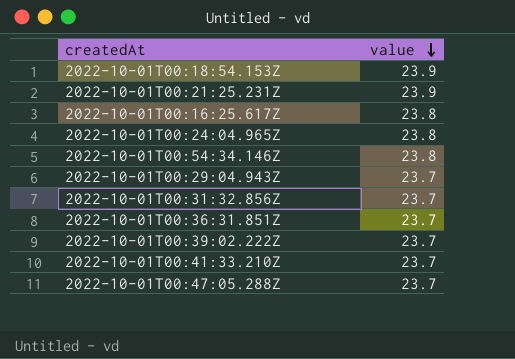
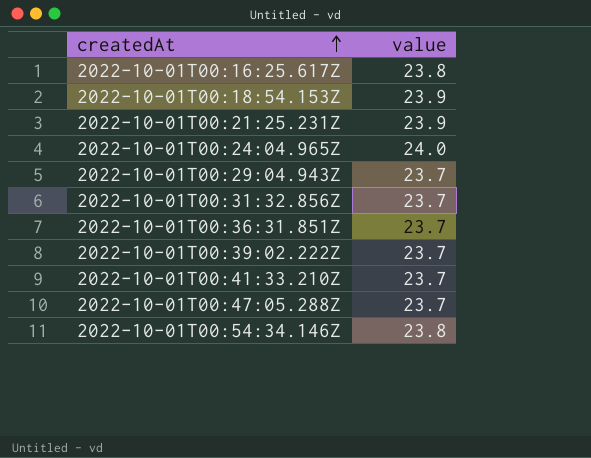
row order: value descending -> createdAt ascending
2022-10-01T00:24:04.965Z | value: 23.8 -> 24.0

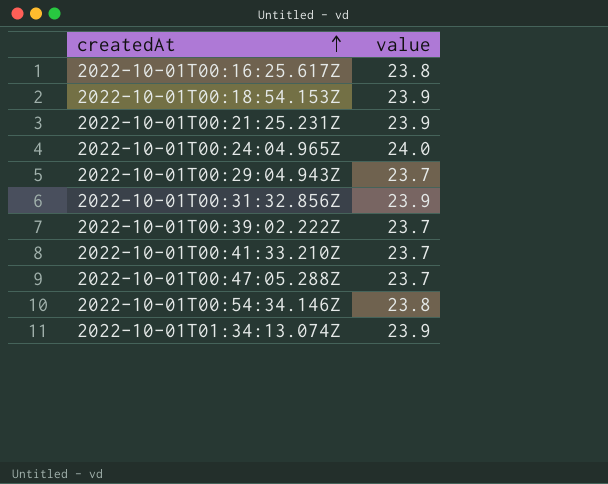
row 2022-10-01T00:36:31.851Z: 23.7 -> none
2022-10-01T00:31:32.856Z | value: 23.7 -> 23.9
row 2022-10-01T01:34:13.074Z: none -> 23.9

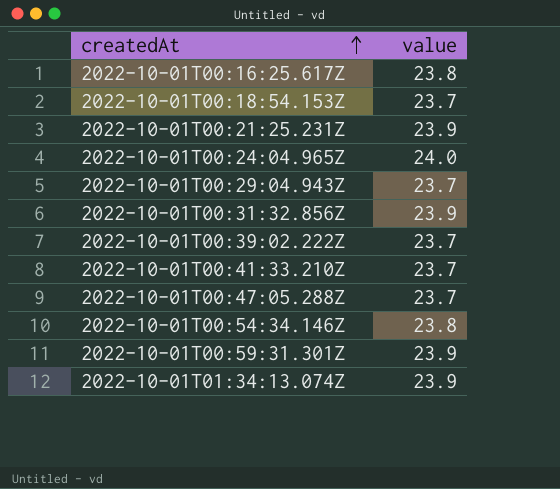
2022-10-01T00:18:54.153Z | value: 23.9 -> 23.7
row 2022-10-01T00:59:31.301Z: none -> 23.9

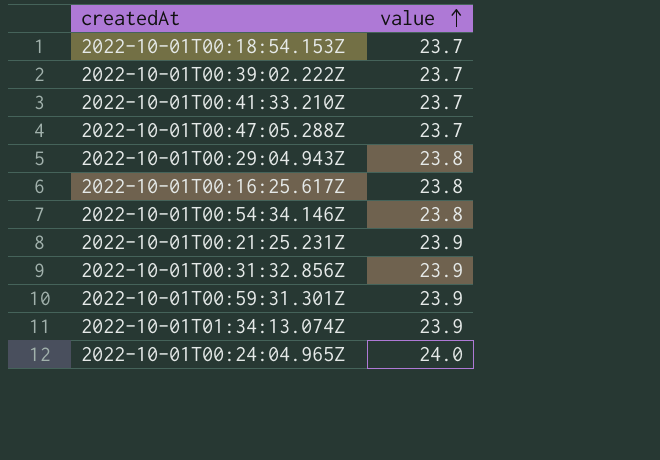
row order: createdAt ascending -> value ascending
2022-10-01T00:29:04.943Z | value: 23.7 -> 23.8

